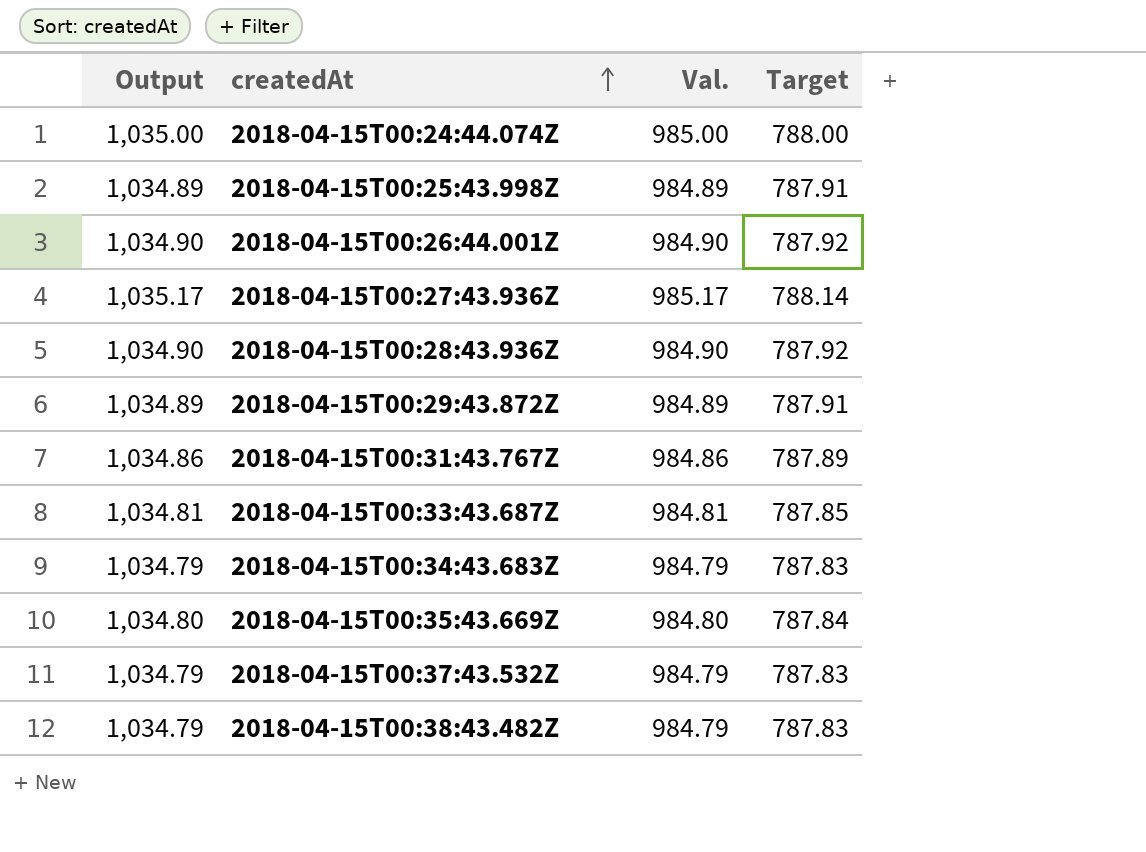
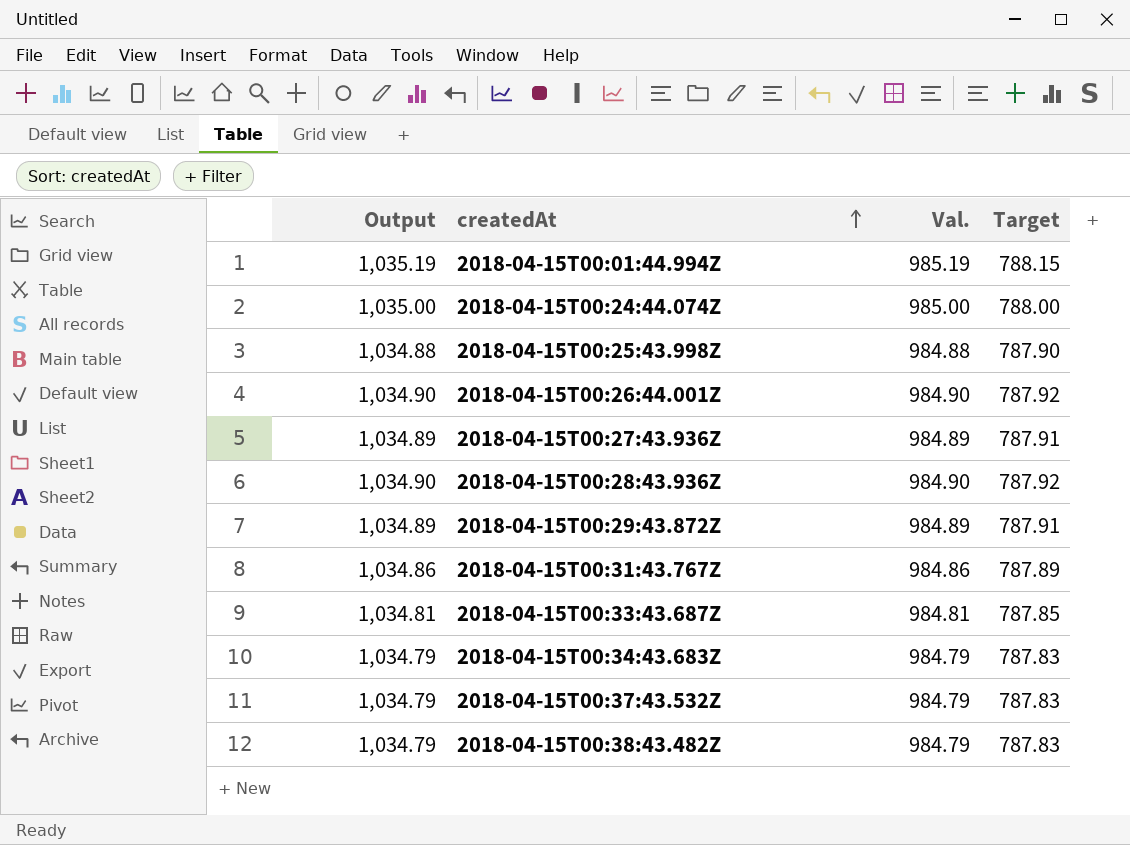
row 2018-04-15T00:35:43.669Z: 1,034.80 | 984.80 | 787.84 -> none
row 2018-04-15T00:01:44.994Z: none -> 1,035.19 | 985.19 | 788.15
2018-04-15T00:25:43.998Z | Output: 1,034.89 -> 1,034.88
2018-04-15T00:25:43.998Z | Val.: 984.89 -> 984.88
2018-04-15T00:25:43.998Z | Target: 787.91 -> 787.90
2018-04-15T00:27:43.936Z | Output: 1,035.17 -> 1,034.89
2018-04-15T00:27:43.936Z | Val.: 985.17 -> 984.89
2018-04-15T00:27:43.936Z | Target: 788.14 -> 787.91

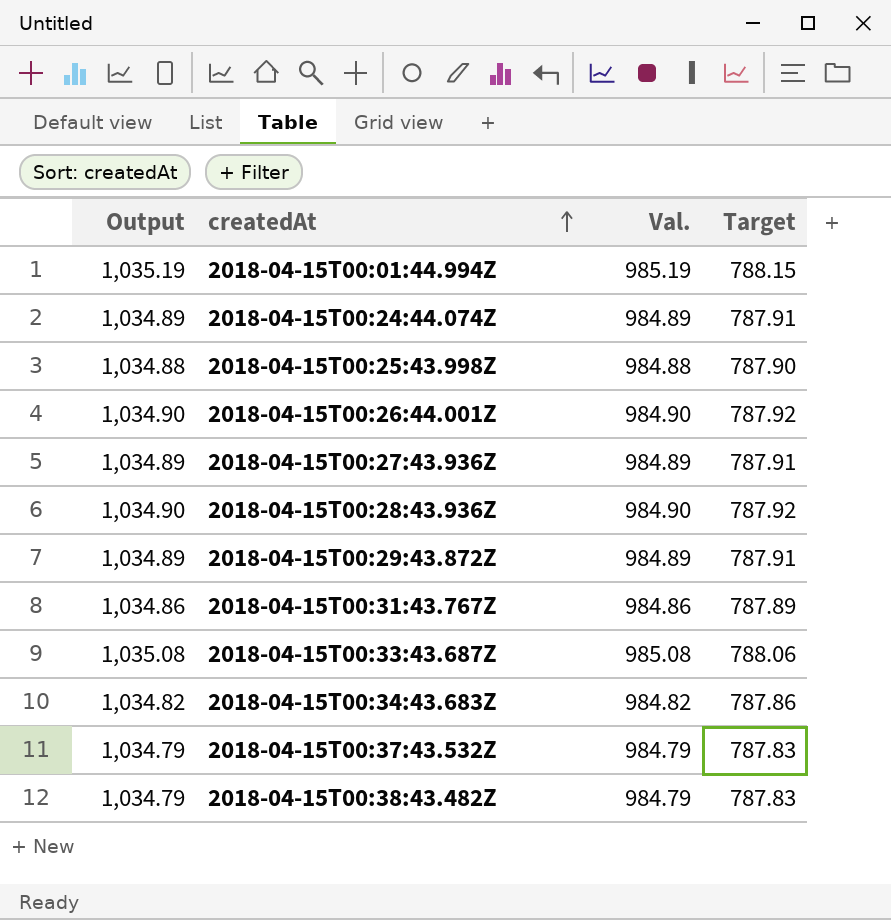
2018-04-15T00:24:44.074Z | Output: 1,035.00 -> 1,034.89
2018-04-15T00:24:44.074Z | Val.: 985.00 -> 984.89
2018-04-15T00:24:44.074Z | Target: 788.00 -> 787.91
2018-04-15T00:33:43.687Z | Output: 1,034.81 -> 1,035.08
2018-04-15T00:33:43.687Z | Val.: 984.81 -> 985.08
2018-04-15T00:33:43.687Z | Target: 787.85 -> 788.06
2018-04-15T00:34:43.683Z | Output: 1,034.79 -> 1,034.82
2018-04-15T00:34:43.683Z | Val.: 984.79 -> 984.82
2018-04-15T00:34:43.683Z | Target: 787.83 -> 787.86

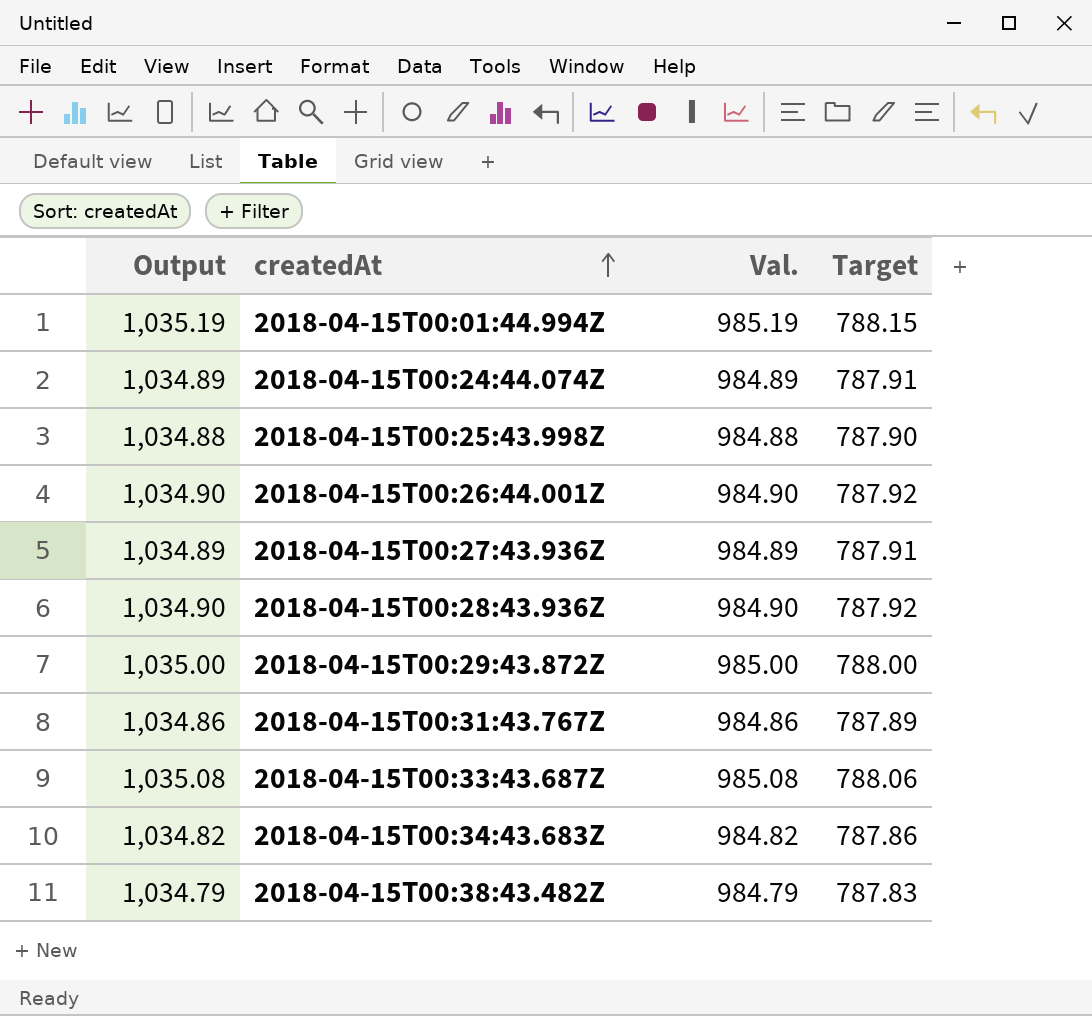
row 2018-04-15T00:37:43.532Z: 1,034.79 | 984.79 | 787.83 -> none
2018-04-15T00:29:43.872Z | Output: 1,034.89 -> 1,035.00
2018-04-15T00:29:43.872Z | Val.: 984.89 -> 985.00
2018-04-15T00:29:43.872Z | Target: 787.91 -> 788.00

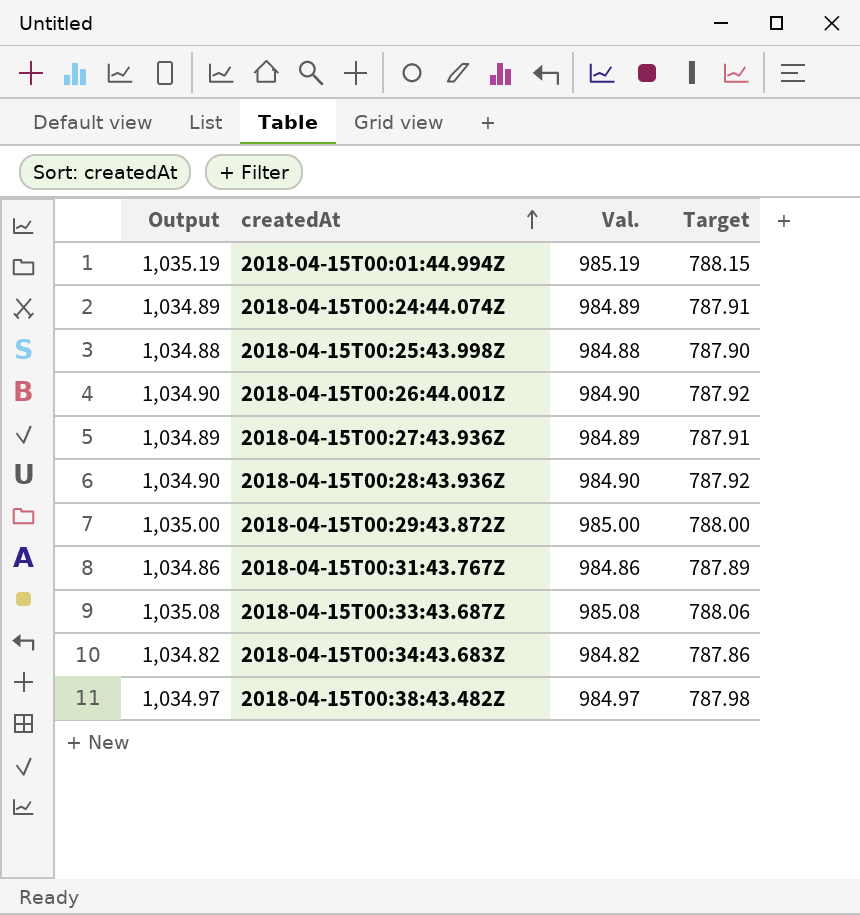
2018-04-15T00:38:43.482Z | Output: 1,034.79 -> 1,034.97
2018-04-15T00:38:43.482Z | Val.: 984.79 -> 984.97
2018-04-15T00:38:43.482Z | Target: 787.83 -> 787.98

